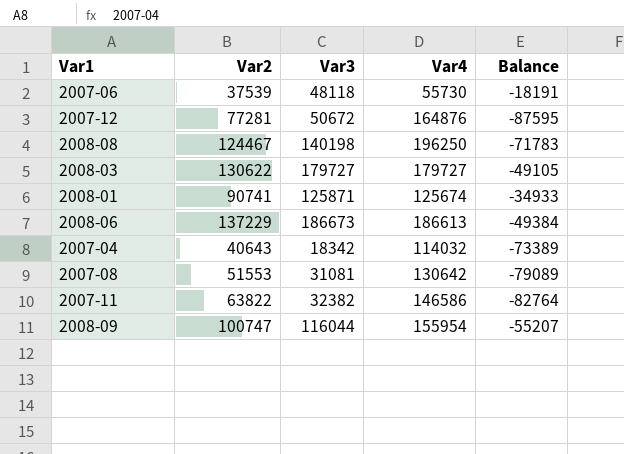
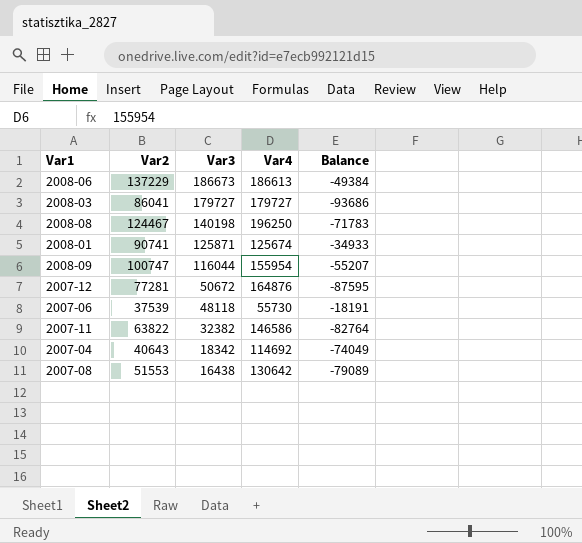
row order: none -> Var3 descending
2008-03 | Var2: 130622 -> 86041
2008-03 | Balance: -49105 -> -93686
2007-04 | Var4: 114032 -> 114692
2007-04 | Balance: -73389 -> -74049
2007-08 | Var3: 31081 -> 16438

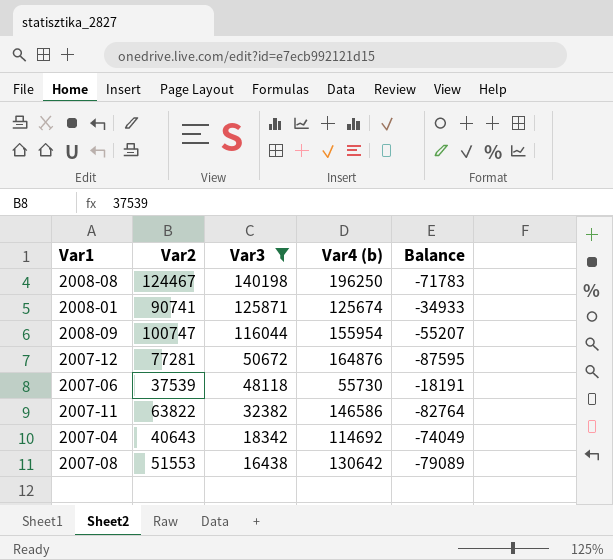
filter: none -> Var3 <= 140198
column name: Var4 -> Var4 (b)

